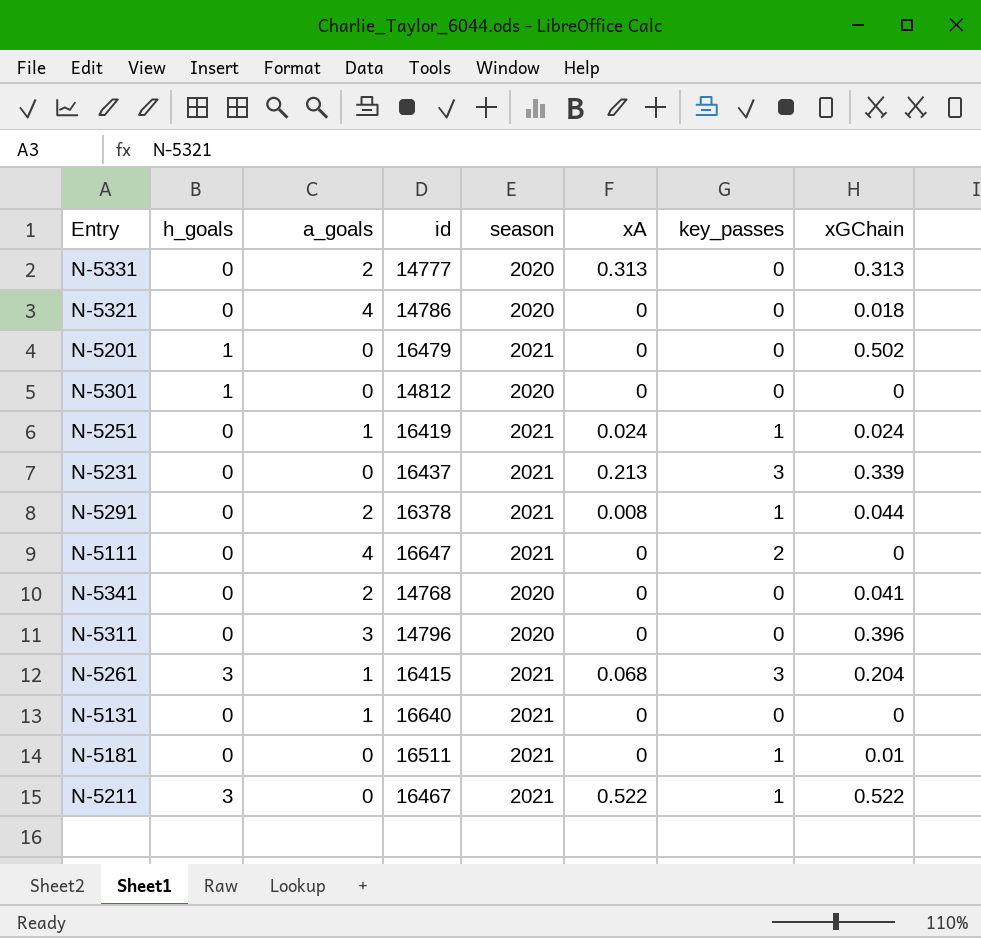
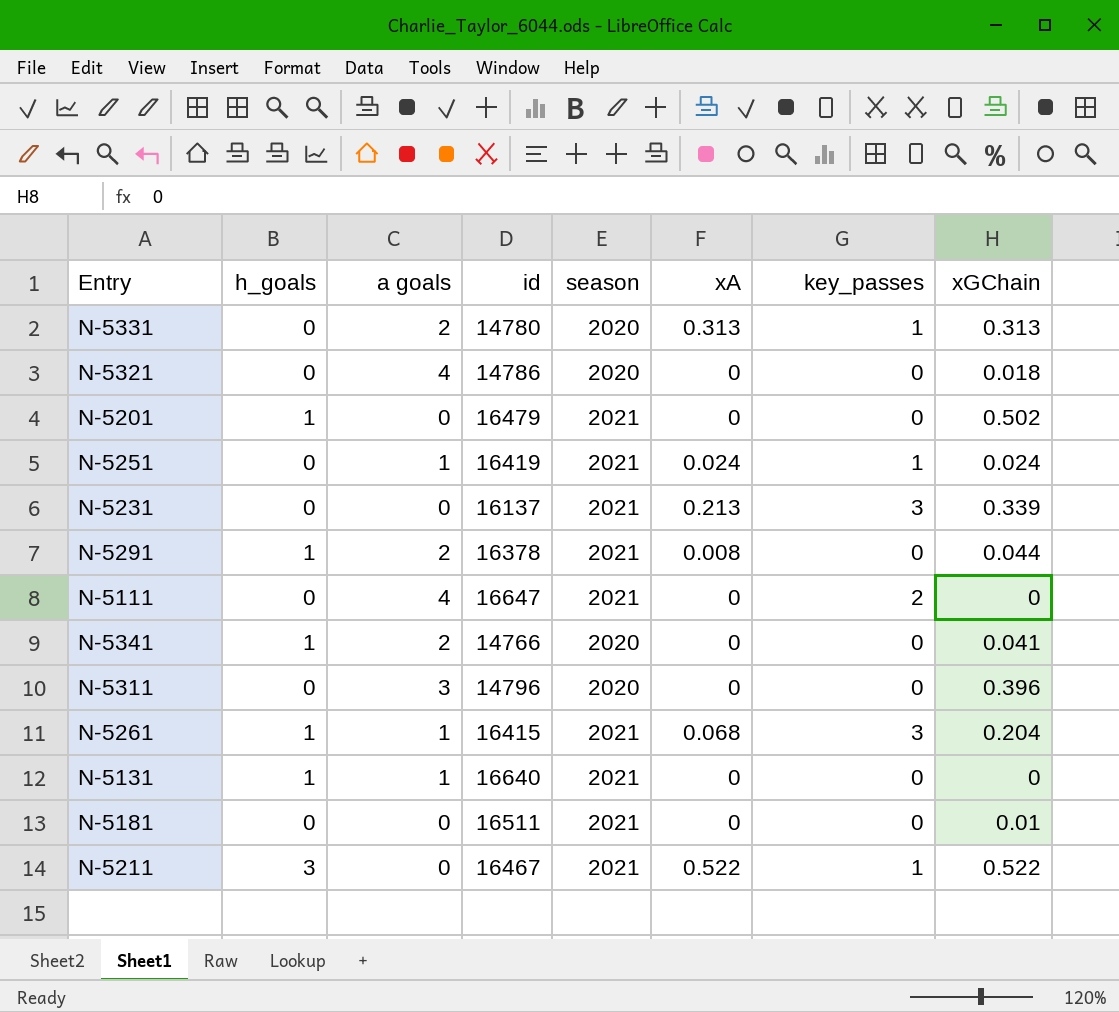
column name: a_goals -> a goals
row N-5301: 1 | 0 | 14812 | 2020 | 0 | 0 | 0 -> none
N-5331 | id: 14777 -> 14780
N-5331 | key_passes: 0 -> 1
N-5231 | id: 16437 -> 16137
N-5291 | h_goals: 0 -> 1
N-5291 | key_passes: 1 -> 0
N-5341 | h_goals: 0 -> 1
N-5341 | id: 14768 -> 14766
N-5261 | h_goals: 3 -> 1
N-5131 | h_goals: 0 -> 1
N-5181 | key_passes: 1 -> 0

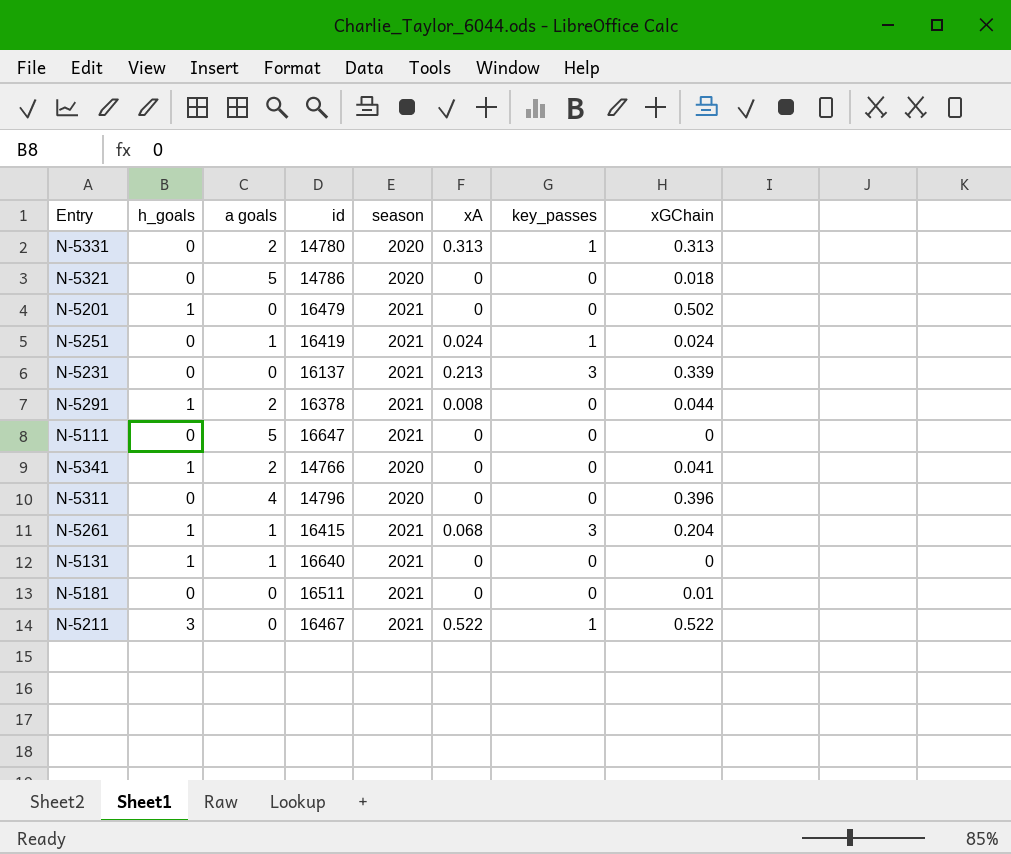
N-5321 | a goals: 4 -> 5
N-5111 | a goals: 4 -> 5
N-5111 | key_passes: 2 -> 0
N-5311 | a goals: 3 -> 4

